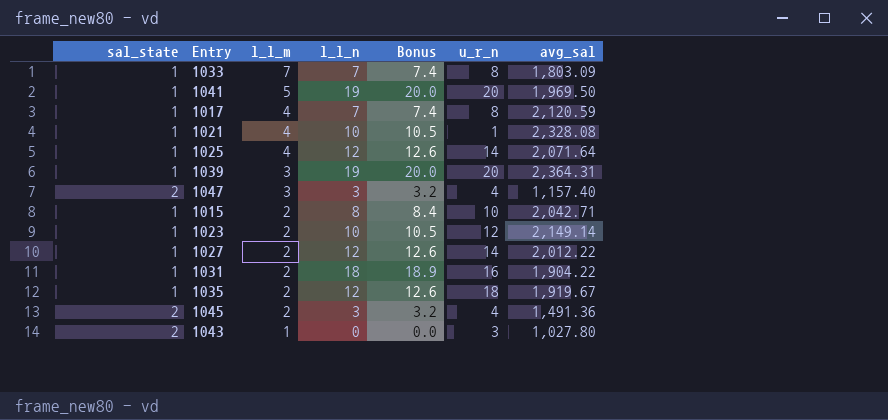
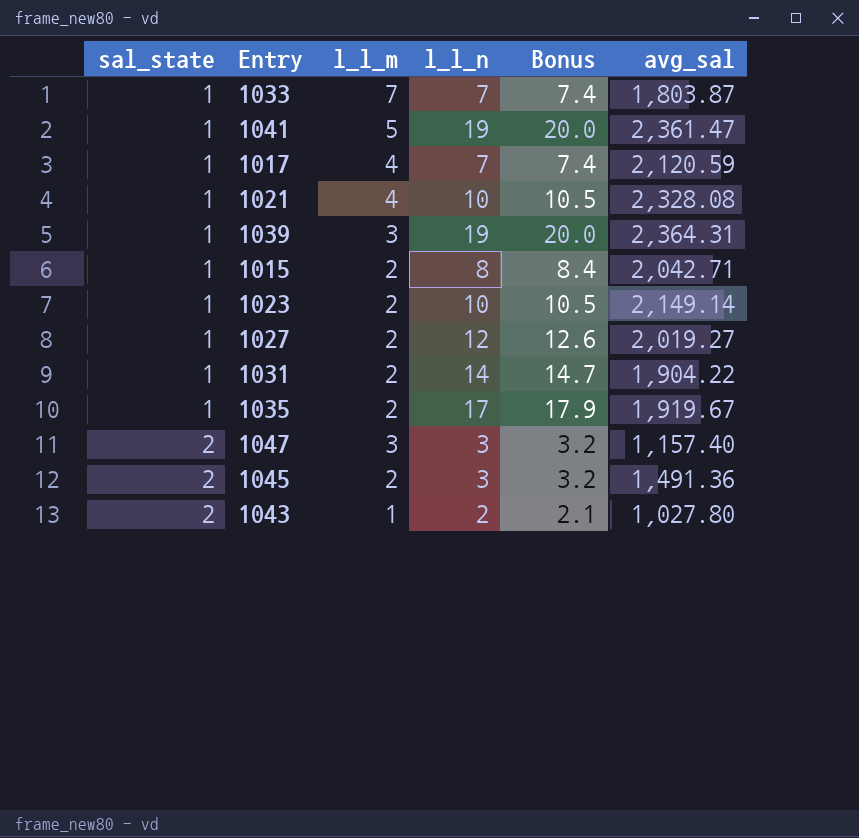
row order: l_l_m descending -> sal_state ascending
column u_r_n | position: 6 -> none
row 1025: 1 | 4 | 12 | 12.6 | 14 | 2,071.64 -> none
1033 | avg_sal: 1,803.09 -> 1,803.87
1041 | avg_sal: 1,969.50 -> 2,361.47
1027 | avg_sal: 2,012.22 -> 2,019.27
1031 | l_l_n: 18 -> 14
1031 | Bonus: 18.9 -> 14.7
1035 | l_l_n: 12 -> 17
1035 | Bonus: 12.6 -> 17.9
1043 | l_l_n: 0 -> 2
1043 | Bonus: 0.0 -> 2.1

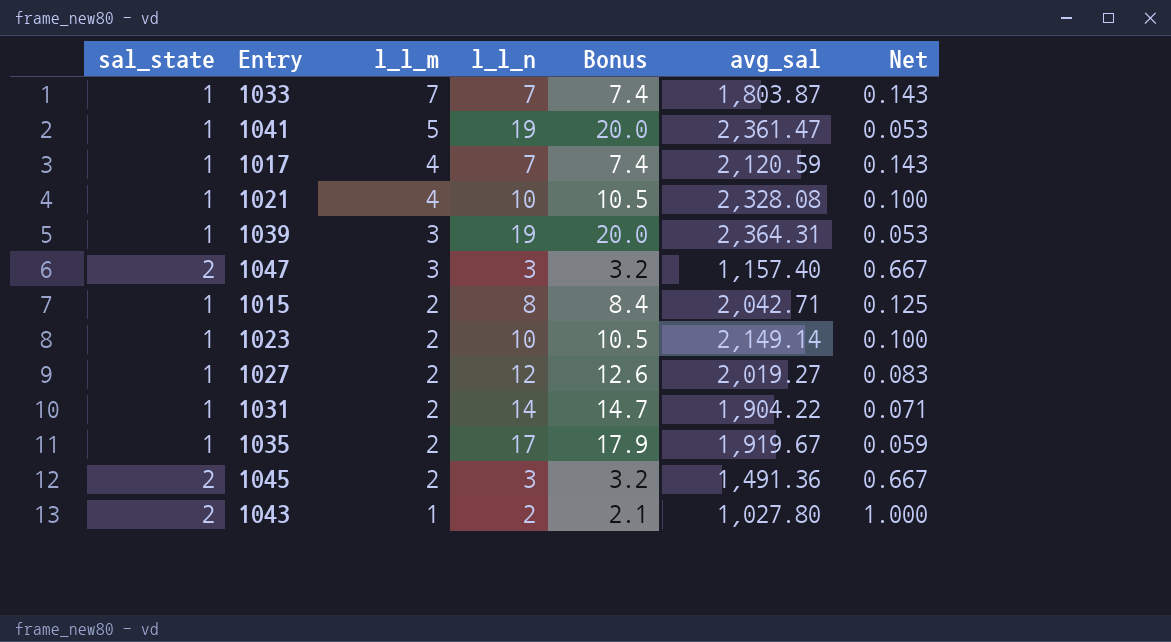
row order: sal_state ascending -> l_l_m descending
column Net | formula: none -> [sal_state] / [l_l_n]

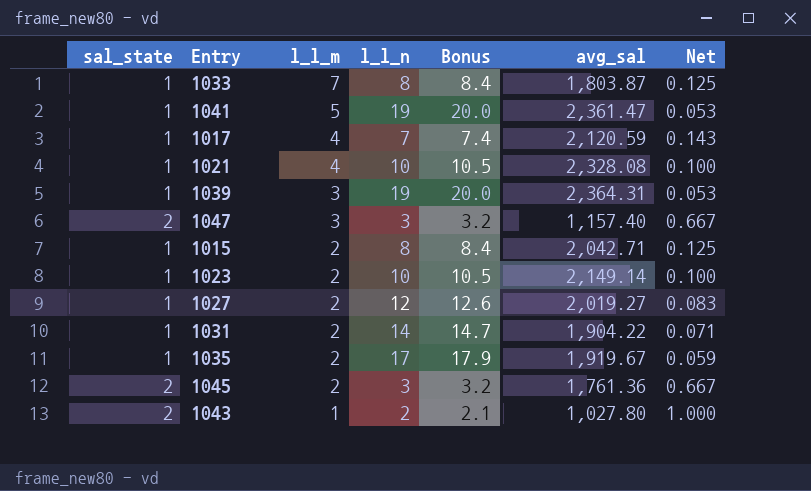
1033 | l_l_n: 7 -> 8
1033 | Bonus: 7.4 -> 8.4
1033 | Net: 0.143 -> 0.125
1045 | avg_sal: 1,491.36 -> 1,761.36

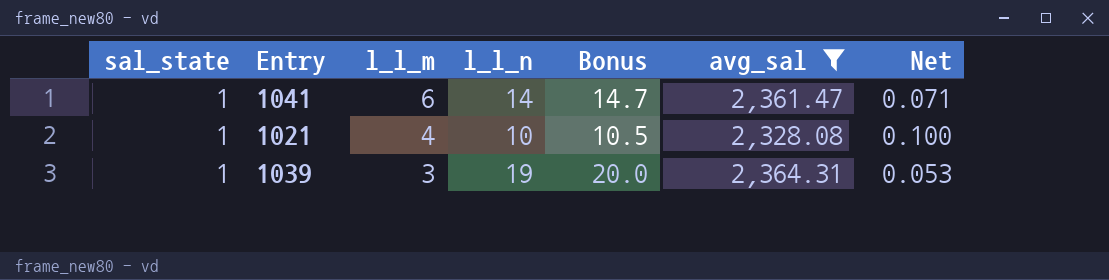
filter: none -> avg_sal >= 2,328.08
1041 | l_l_m: 5 -> 6
1041 | l_l_n: 19 -> 14
1041 | Bonus: 20.0 -> 14.7
1041 | Net: 0.053 -> 0.071

